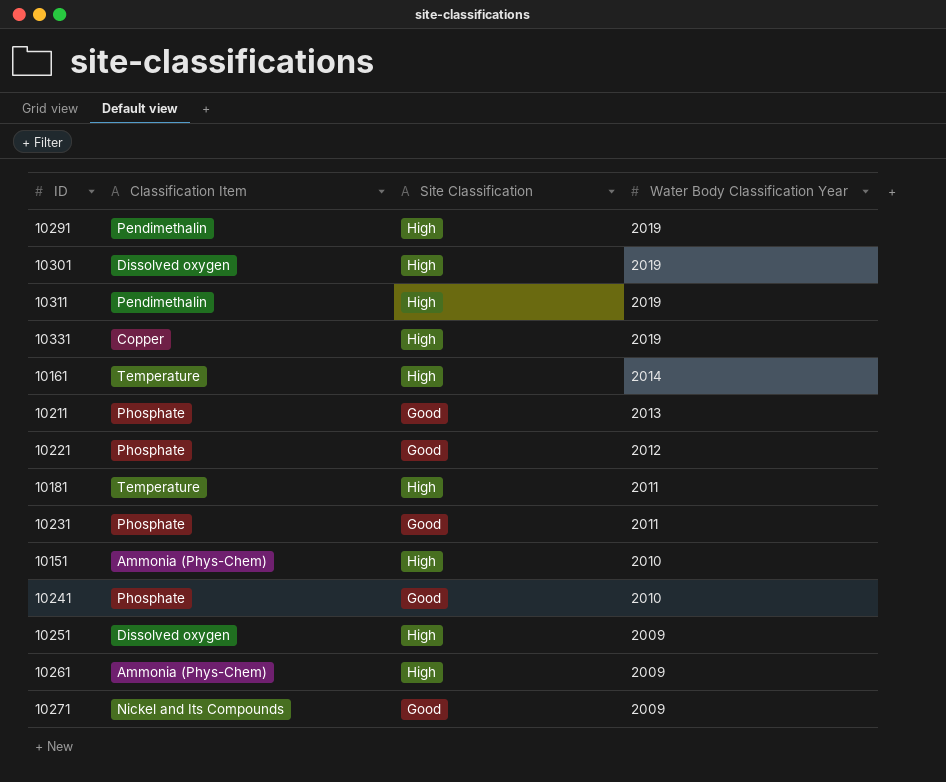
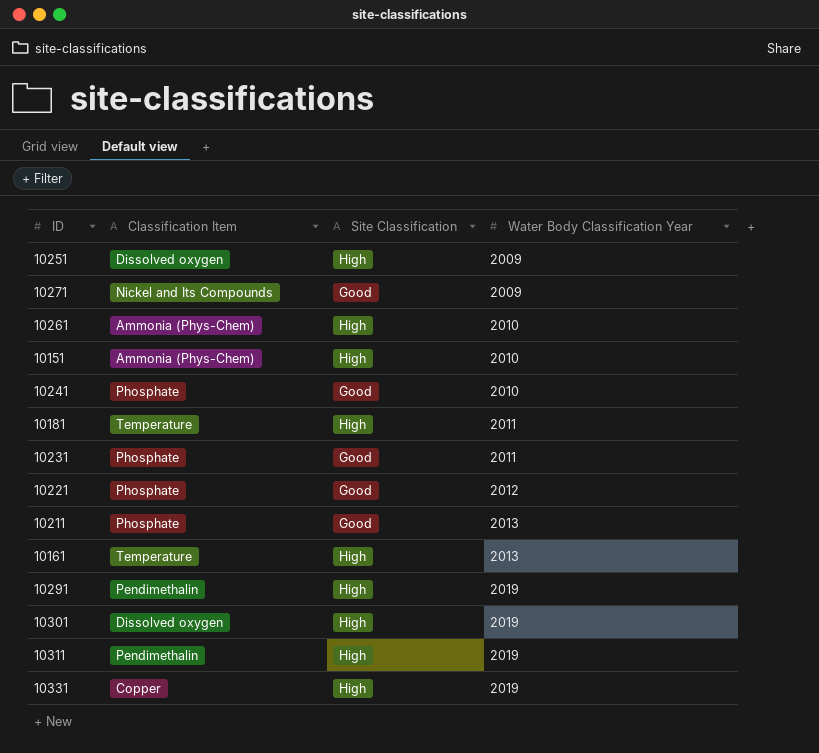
row order: Water Body Classification Year descending -> Water Body Classification Year ascending
10261 | Water Body Classification Year: 2009 -> 2010
10161 | Water Body Classification Year: 2014 -> 2013

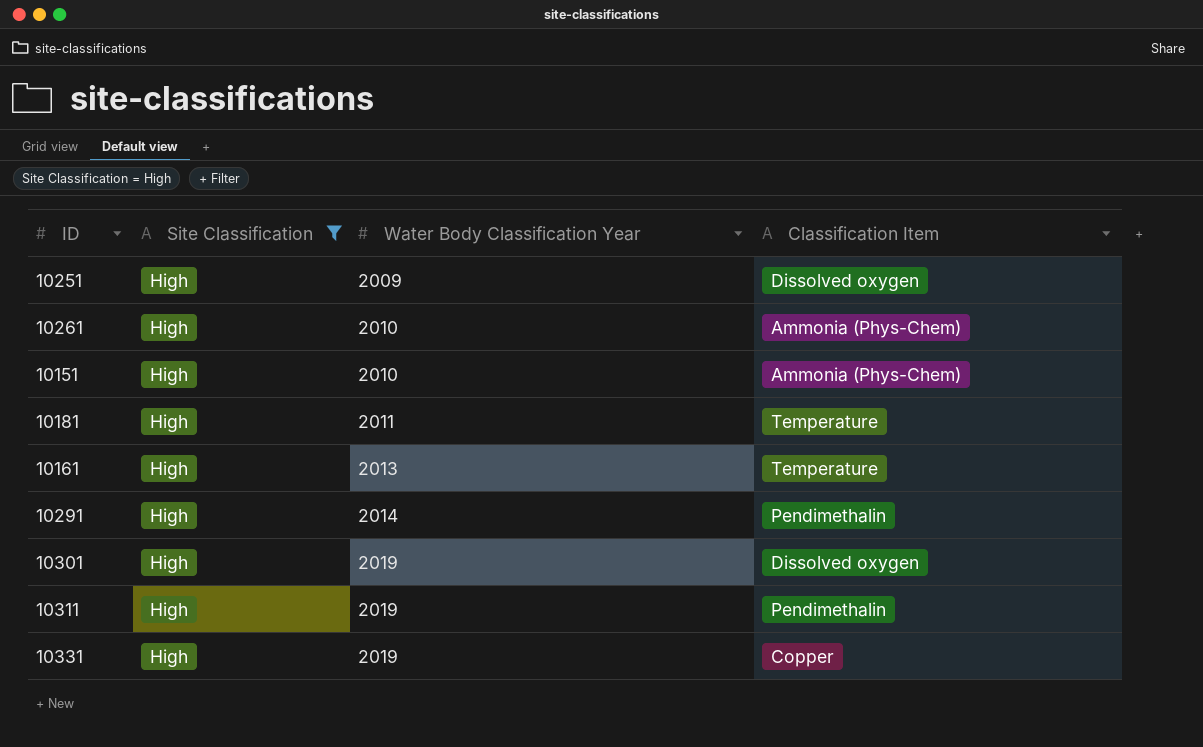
filter: none -> Site Classification = High
column Classification Item | position: 2 -> 4
10291 | Water Body Classification Year: 2019 -> 2014

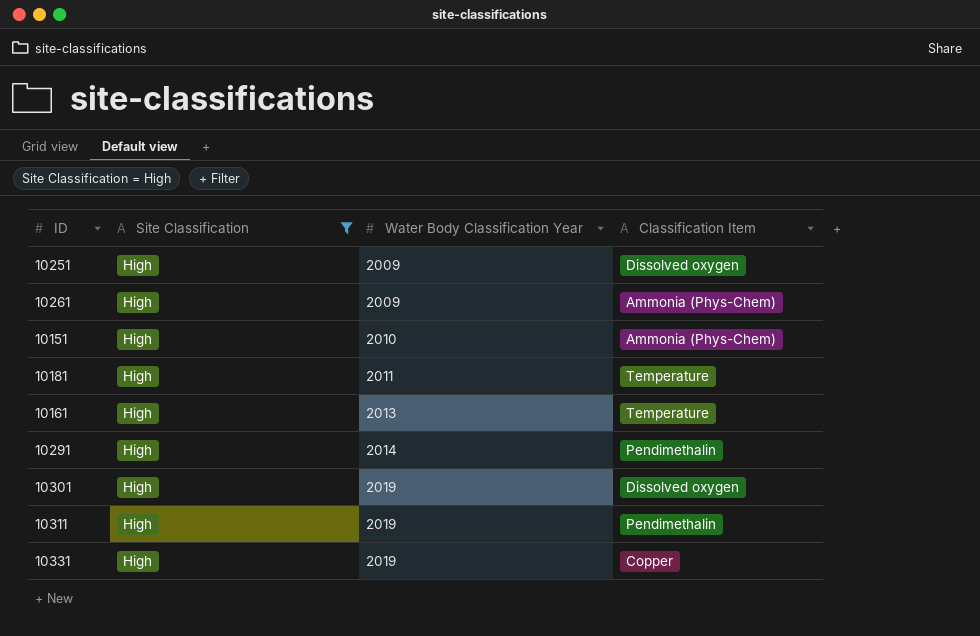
10261 | Water Body Classification Year: 2010 -> 2009

